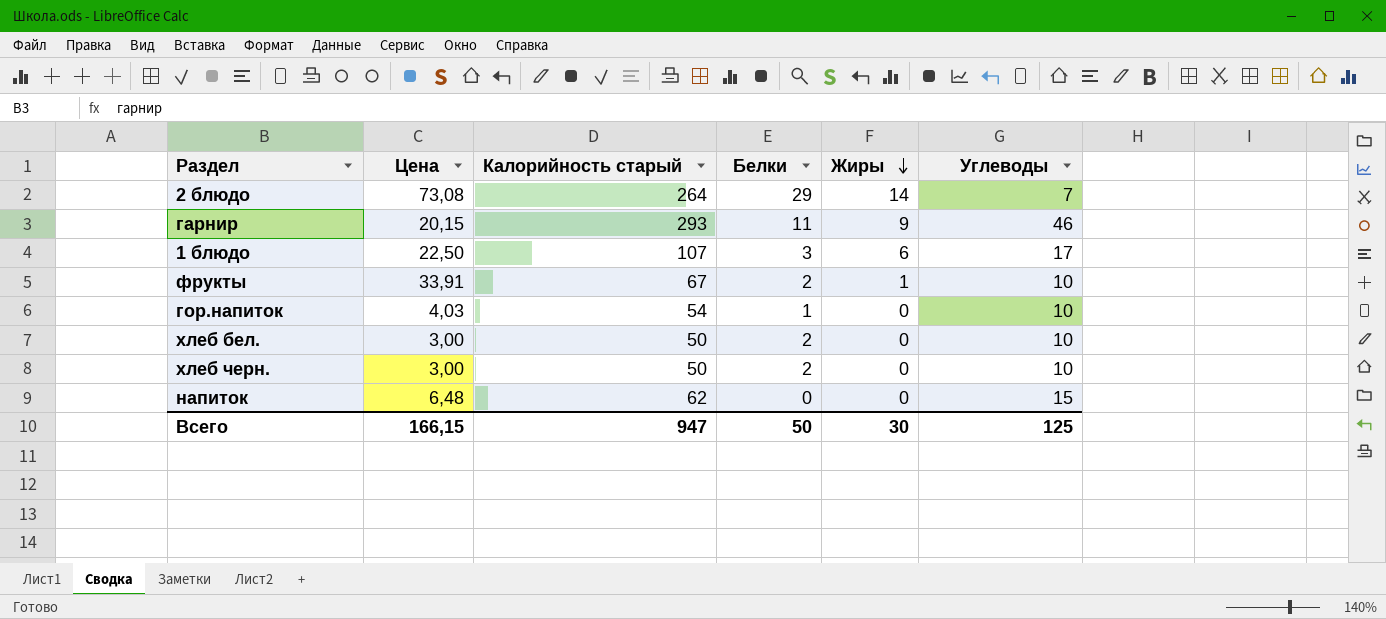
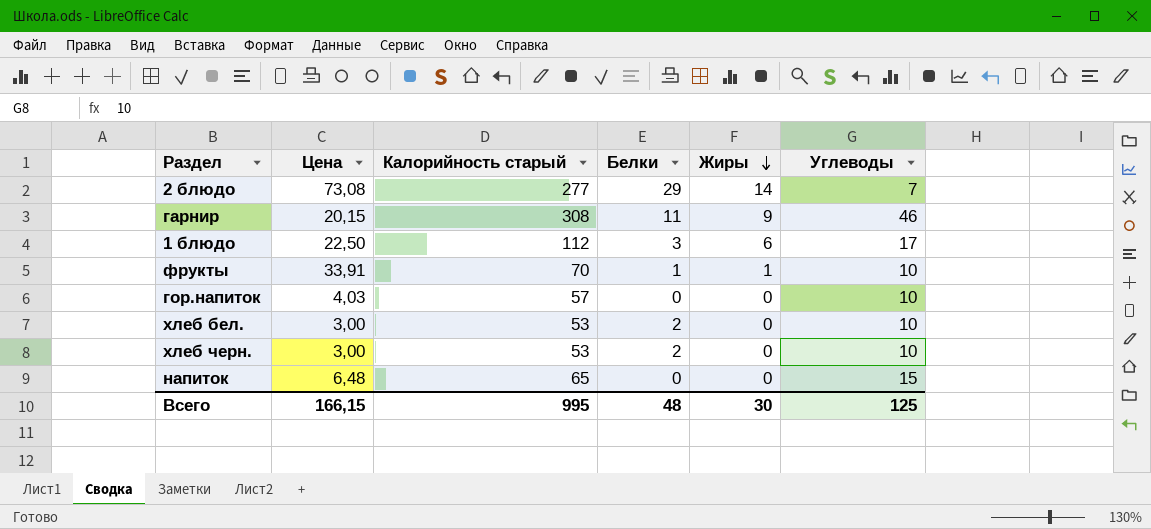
2 блюдо | Калорийность старый: 264 -> 277
гарнир | Калорийность старый: 293 -> 308
1 блюдо | Калорийность старый: 107 -> 112
фрукты | Калорийность старый: 67 -> 70
фрукты | Белки: 2 -> 1
гор.напиток | Калорийность старый: 54 -> 57
гор.напиток | Белки: 1 -> 0
хлеб бел. | Калорийность старый: 50 -> 53
хлеб черн. | Калорийность старый: 50 -> 53
напиток | Калорийность старый: 62 -> 65
Всего | Калорийность старый: 947 -> 995
Всего | Белки: 50 -> 48

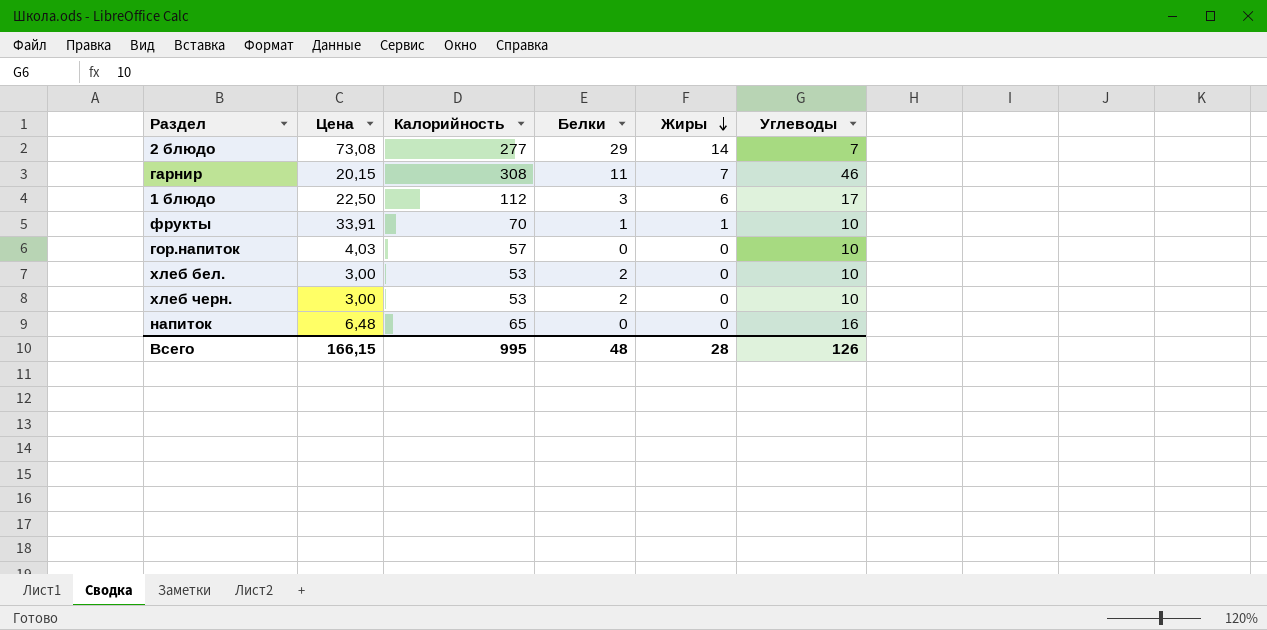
column name: Калорийность старый -> Калорийность
гарнир | Жиры: 9 -> 7
напиток | Углеводы: 15 -> 16
Всего | Жиры: 30 -> 28
Всего | Углеводы: 125 -> 126

